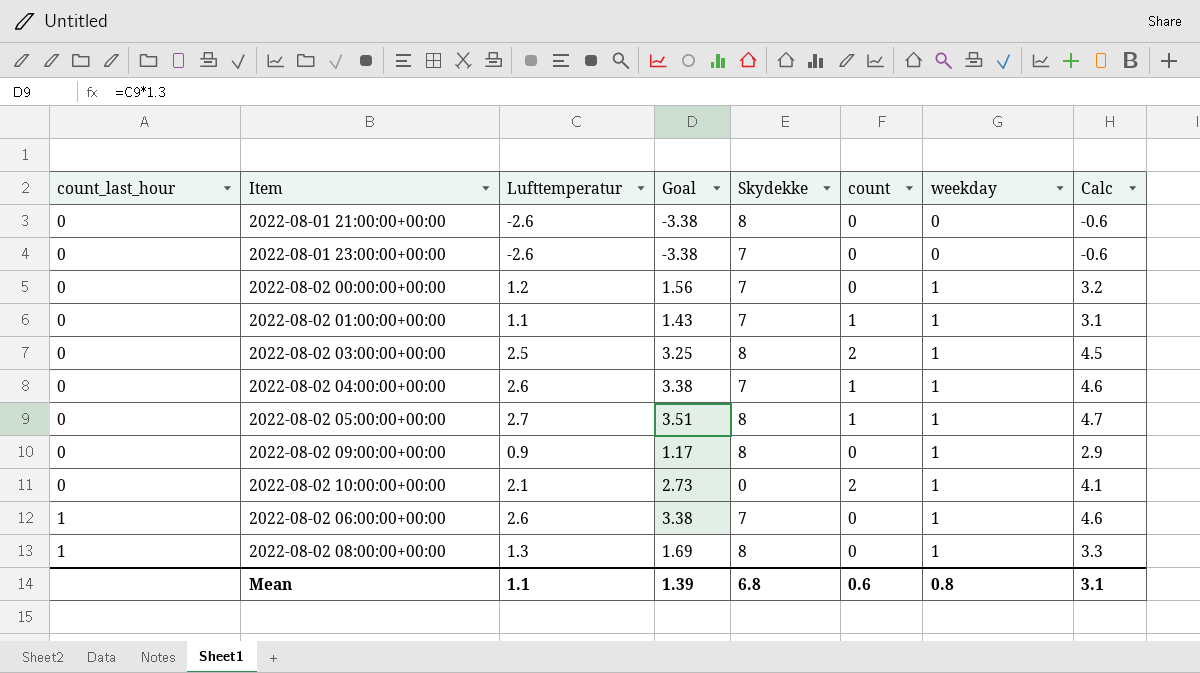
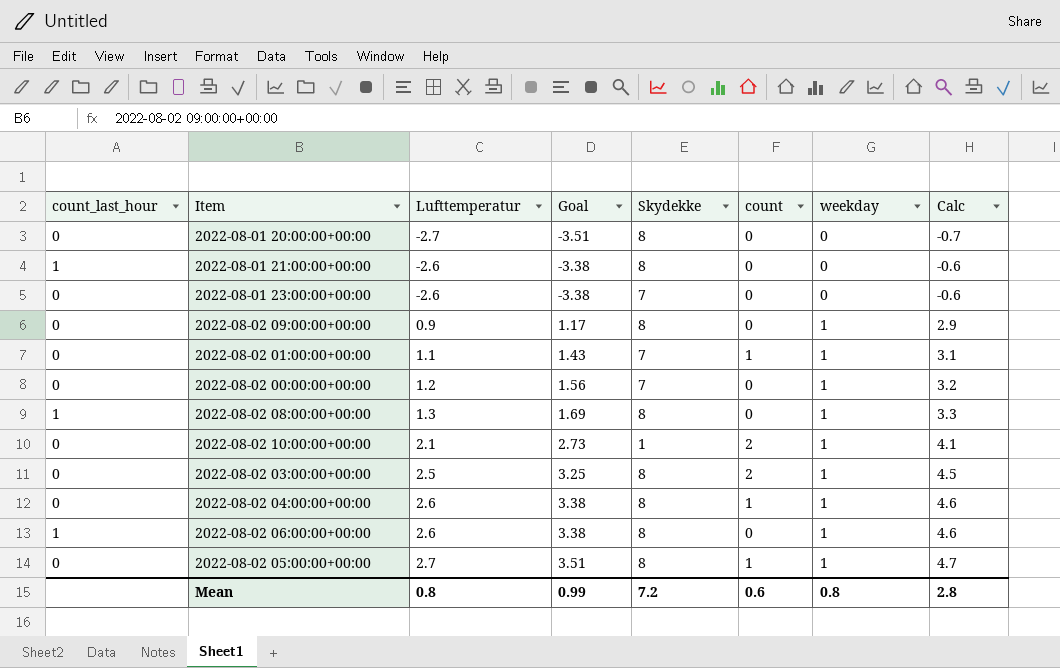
row order: count_last_hour ascending -> Lufttemperatur ascending
row 2022-08-01 20:00:00+00:00: none -> 0 | -2.7 | -3.51 | 8 | 0 | 0 | -0.7
2022-08-01 21:00:00+00:00 | count_last_hour: 0 -> 1
2022-08-02 10:00:00+00:00 | Skydekke: 0 -> 1
2022-08-02 04:00:00+00:00 | Skydekke: 7 -> 8
2022-08-02 06:00:00+00:00 | Skydekke: 7 -> 8
Mean | Lufttemperatur: 1.1 -> 0.8
Mean | Goal: 1.39 -> 0.99
Mean | Skydekke: 6.8 -> 7.2
Mean | Calc: 3.1 -> 2.8

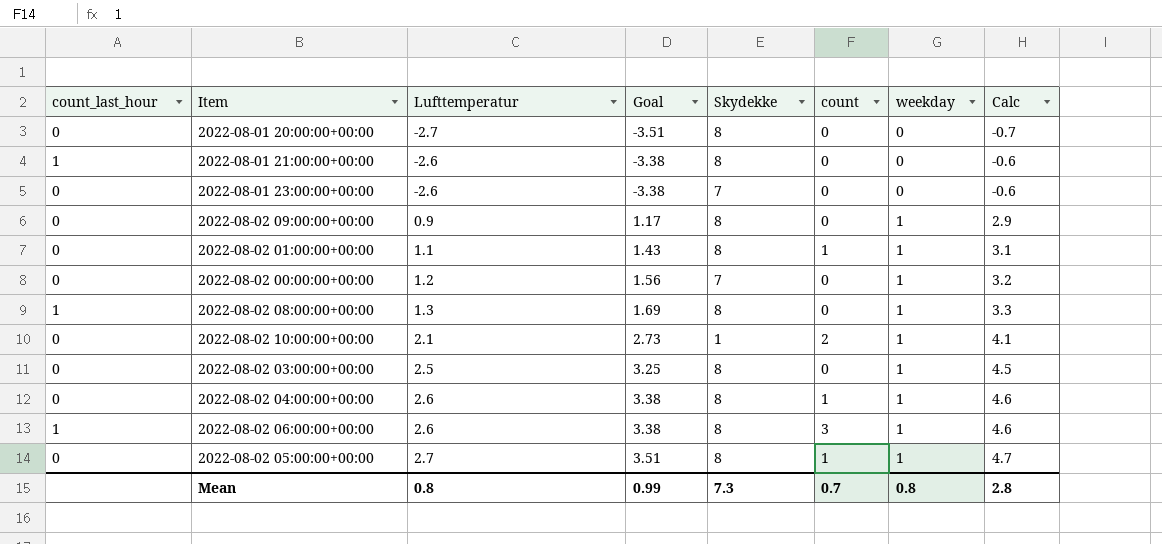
2022-08-02 01:00:00+00:00 | Skydekke: 7 -> 8
2022-08-02 03:00:00+00:00 | count: 2 -> 0
2022-08-02 06:00:00+00:00 | count: 0 -> 3
Mean | Skydekke: 7.2 -> 7.3
Mean | count: 0.6 -> 0.7

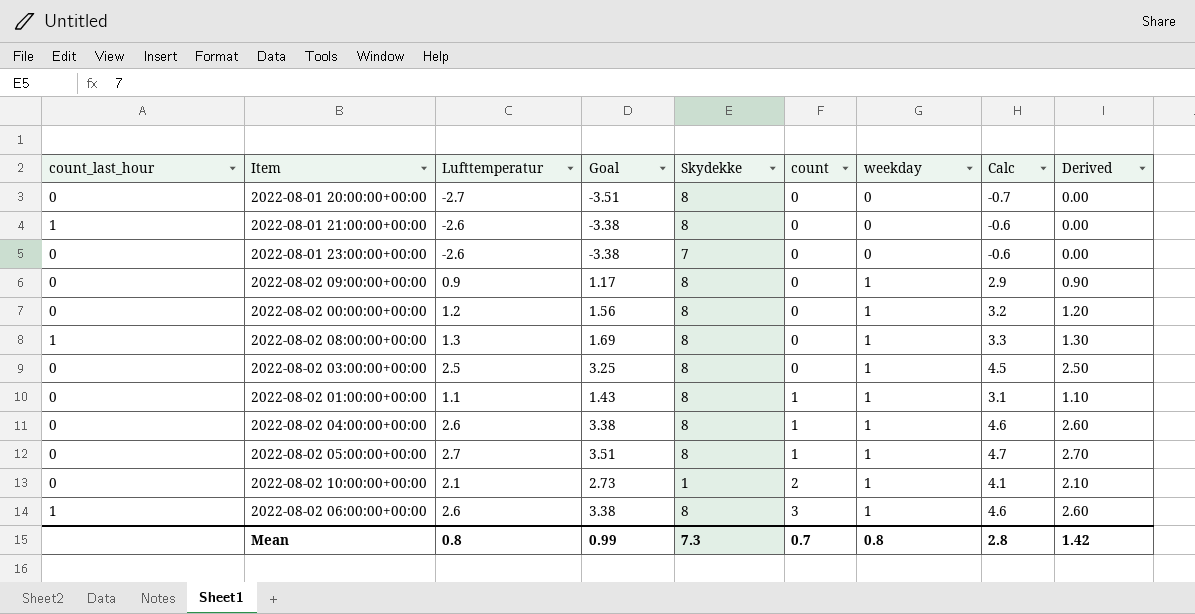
row order: Lufttemperatur ascending -> count ascending
column Derived | formula: none -> [Lufttemperatur] * [weekday]
2022-08-02 00:00:00+00:00 | Skydekke: 7 -> 8

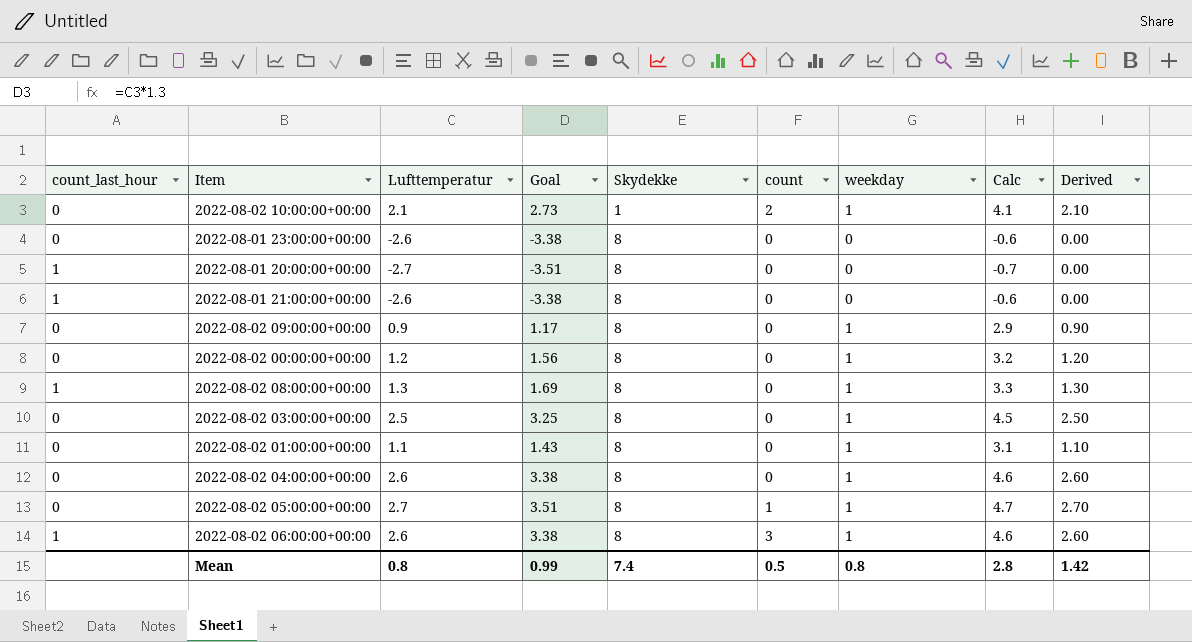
row order: count ascending -> Skydekke ascending
2022-08-01 23:00:00+00:00 | Skydekke: 7 -> 8
2022-08-01 20:00:00+00:00 | count_last_hour: 0 -> 1
2022-08-02 01:00:00+00:00 | count: 1 -> 0
2022-08-02 04:00:00+00:00 | count: 1 -> 0
Mean | Skydekke: 7.3 -> 7.4
Mean | count: 0.7 -> 0.5

